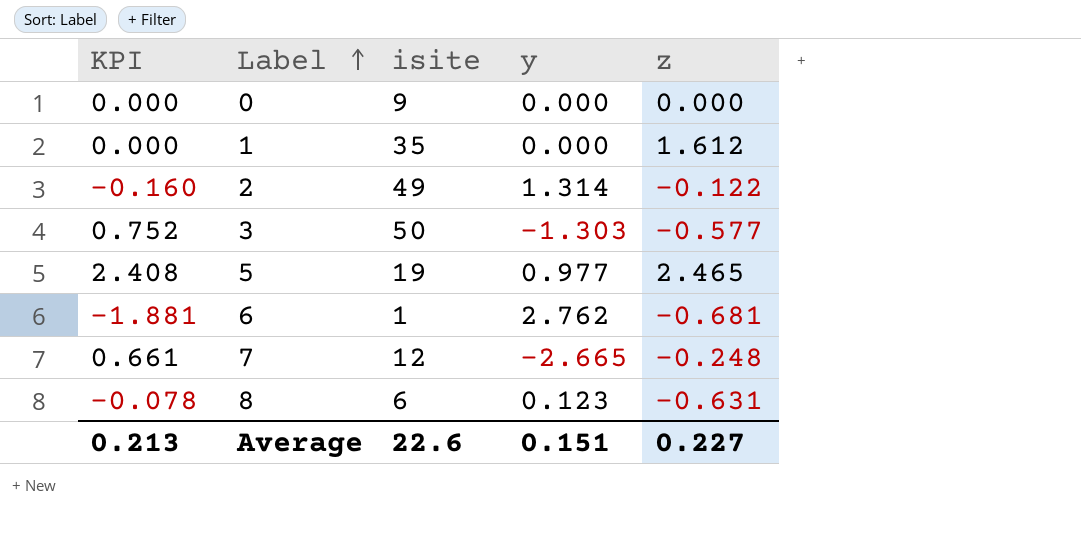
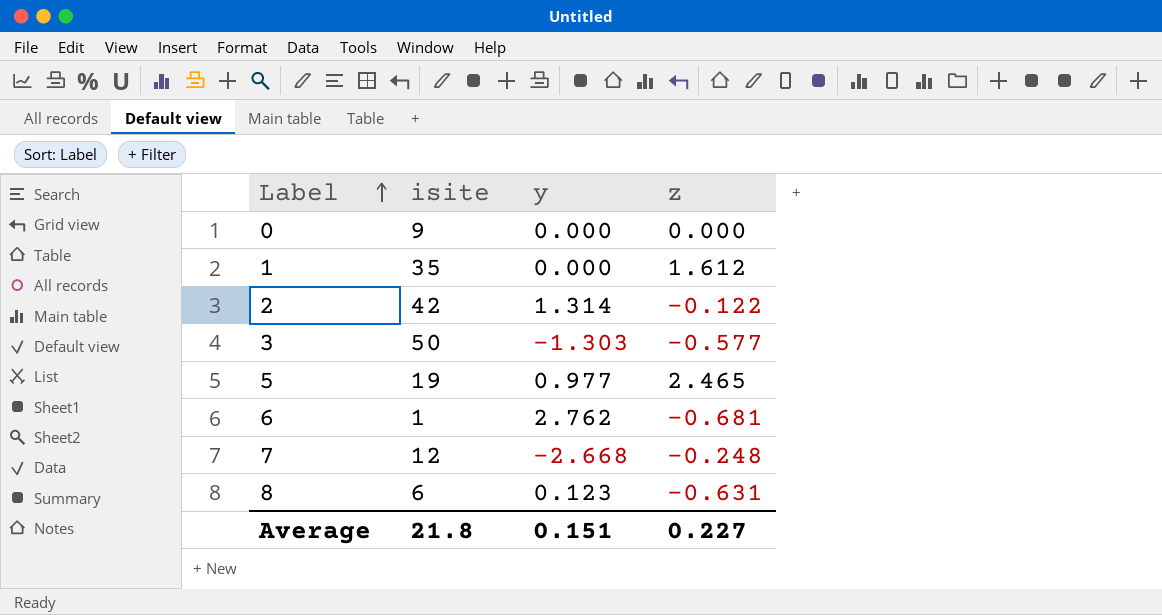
column KPI | formula: [y] * [z] -> none
2 | isite: 49 -> 42
7 | y: -2.665 -> -2.668
Average | isite: 22.6 -> 21.8

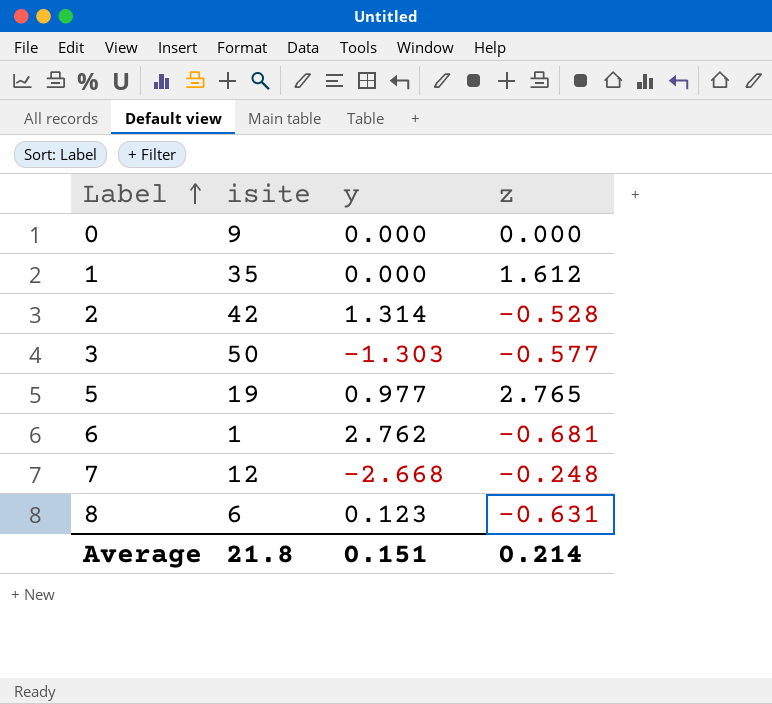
2 | z: -0.122 -> -0.528
5 | z: 2.465 -> 2.765
Average | z: 0.227 -> 0.214

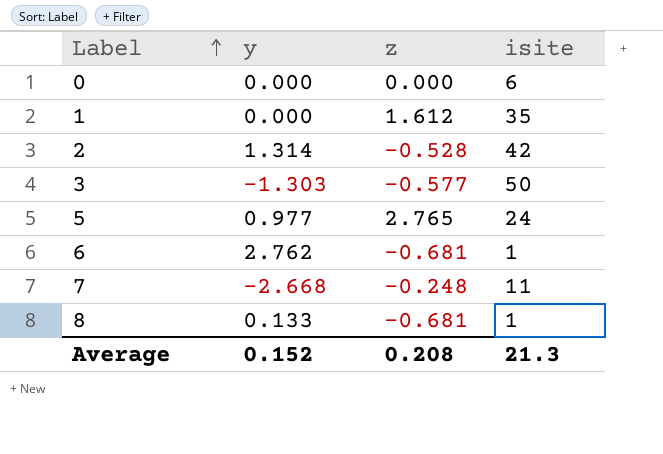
column isite | position: 2 -> 4
0 | isite: 9 -> 6
5 | isite: 19 -> 24
7 | isite: 12 -> 11
8 | y: 0.123 -> 0.133
8 | z: -0.631 -> -0.681
8 | isite: 6 -> 1
Average | y: 0.151 -> 0.152
Average | z: 0.214 -> 0.208
Average | isite: 21.8 -> 21.3

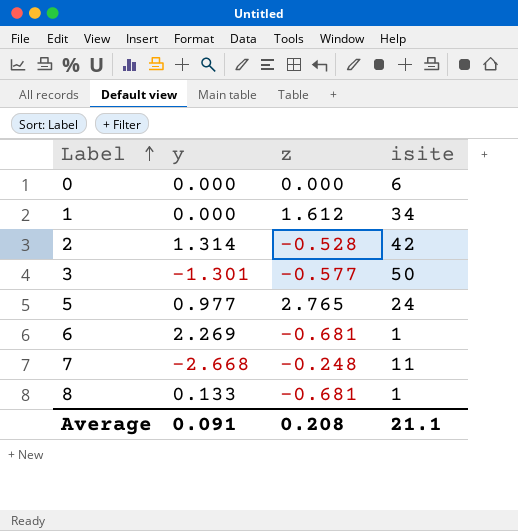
1 | isite: 35 -> 34
3 | y: -1.303 -> -1.301
6 | y: 2.762 -> 2.269
Average | y: 0.152 -> 0.091
Average | isite: 21.3 -> 21.1

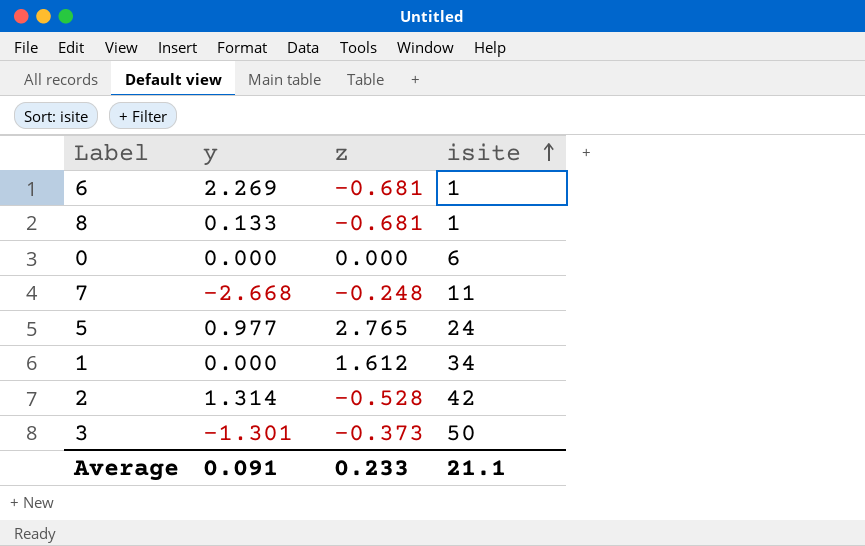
row order: Label ascending -> isite ascending
3 | z: -0.577 -> -0.373
Average | z: 0.208 -> 0.233

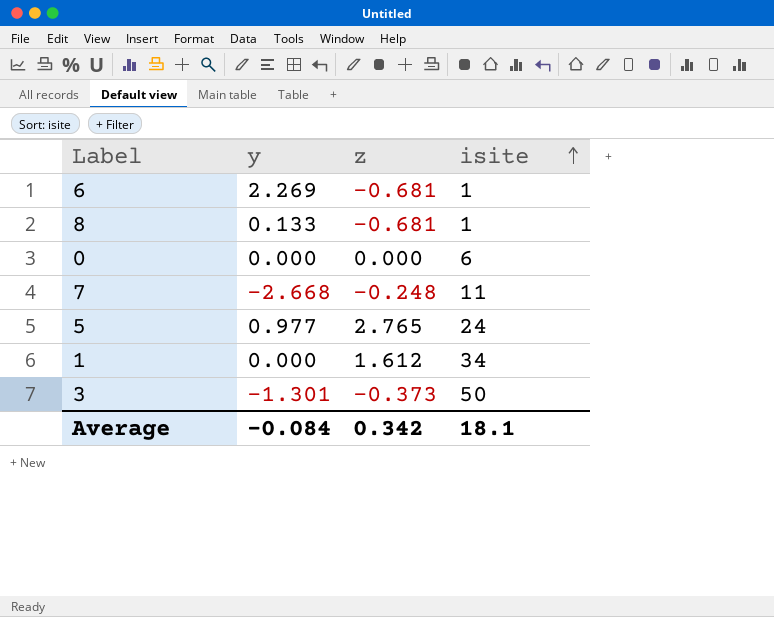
row 2: 1.314 | -0.528 | 42 -> none
Average | y: 0.091 -> -0.084
Average | z: 0.233 -> 0.342
Average | isite: 21.1 -> 18.1

